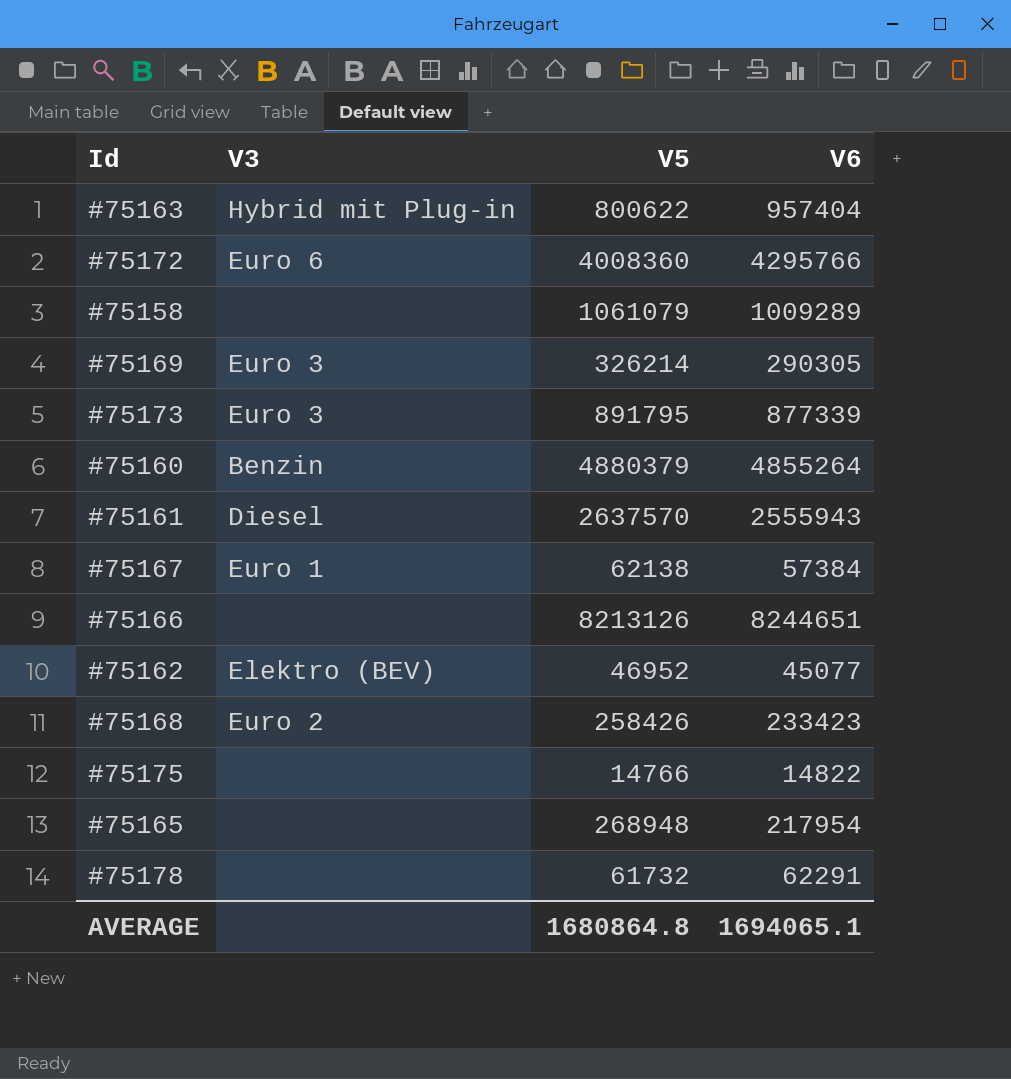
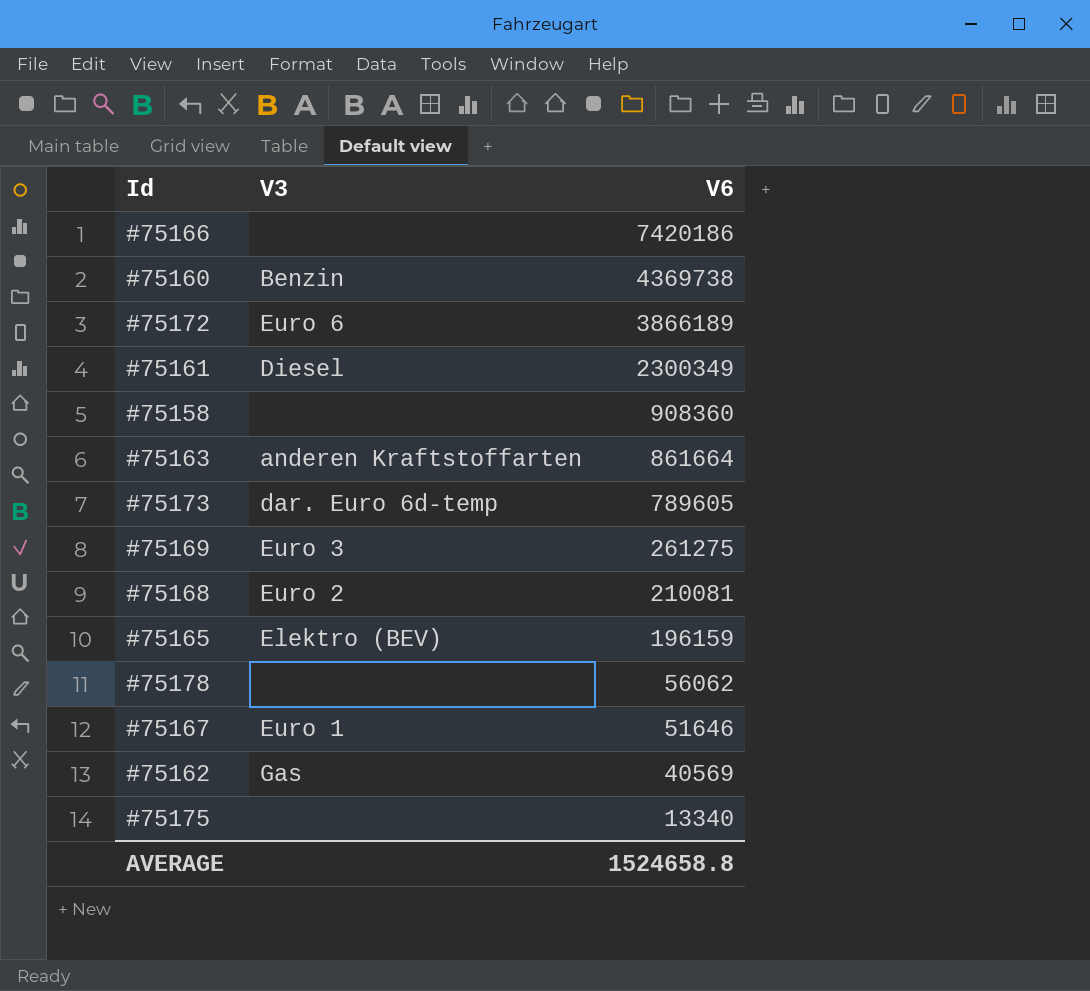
row order: none -> V6 descending
column V5 | position: 3 -> none
#75166 | V6: 8244651 -> 7420186
#75160 | V6: 4855264 -> 4369738
#75172 | V6: 4295766 -> 3866189
#75161 | V6: 2555943 -> 2300349
#75158 | V6: 1009289 -> 908360
#75163 | V3: Hybrid mit Plug-in -> anderen Kraftstoffarten
#75163 | V6: 957404 -> 861664
#75173 | V3: Euro 3 -> dar. Euro 6d-temp
#75173 | V6: 877339 -> 789605
#75169 | V6: 290305 -> 261275
#75168 | V6: 233423 -> 210081
#75165 | V3: none -> Elektro (BEV)
#75165 | V6: 217954 -> 196159
#75178 | V6: 62291 -> 56062
#75167 | V6: 57384 -> 51646
#75162 | V3: Elektro (BEV) -> Gas
#75162 | V6: 45077 -> 40569
#75175 | V6: 14822 -> 13340
AVERAGE | V6: 1694065.1 -> 1524658.8

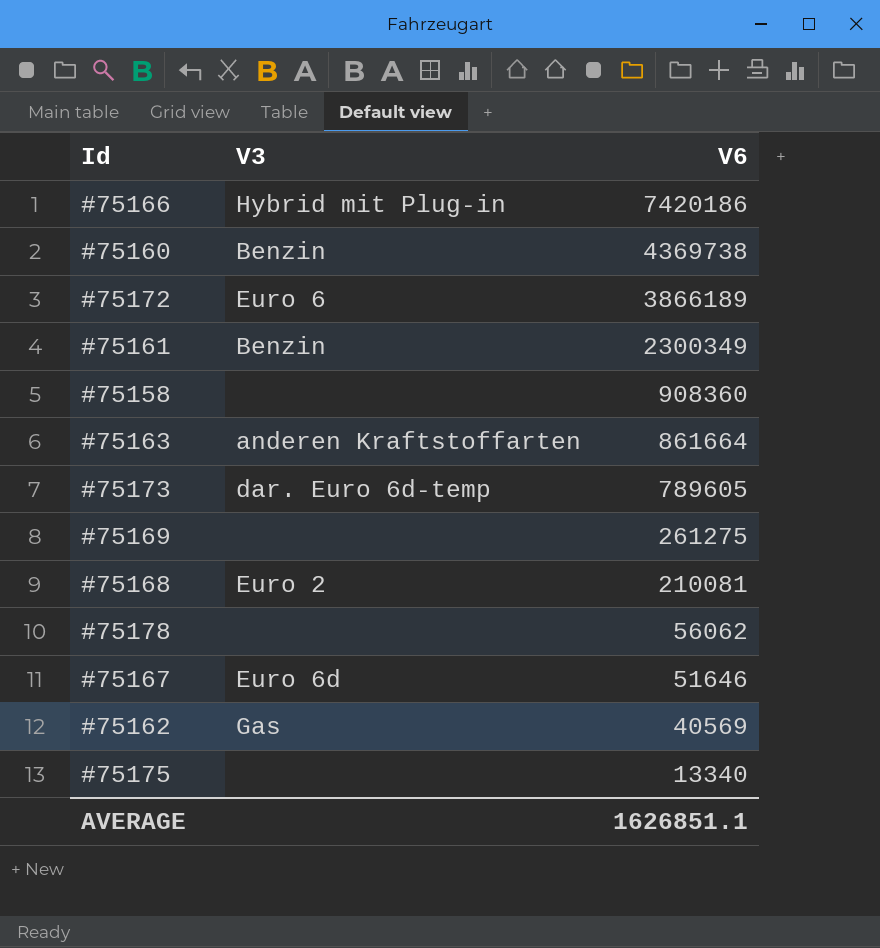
row #75165: Elektro (BEV) | 196159 -> none
#75166 | V3: none -> Hybrid mit Plug-in
#75161 | V3: Diesel -> Benzin
#75169 | V3: Euro 3 -> none
#75167 | V3: Euro 1 -> Euro 6d
AVERAGE | V6: 1524658.8 -> 1626851.1

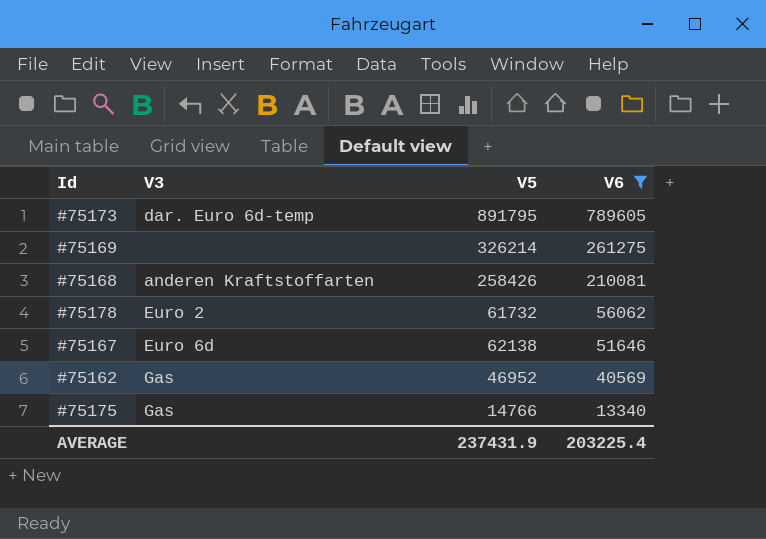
filter: none -> V6 <= 789605
column V5 | position: none -> 3
#75168 | V3: Euro 2 -> anderen Kraftstoffarten
#75178 | V3: none -> Euro 2
#75175 | V3: none -> Gas
AVERAGE | V6: 1626851.1 -> 203225.4

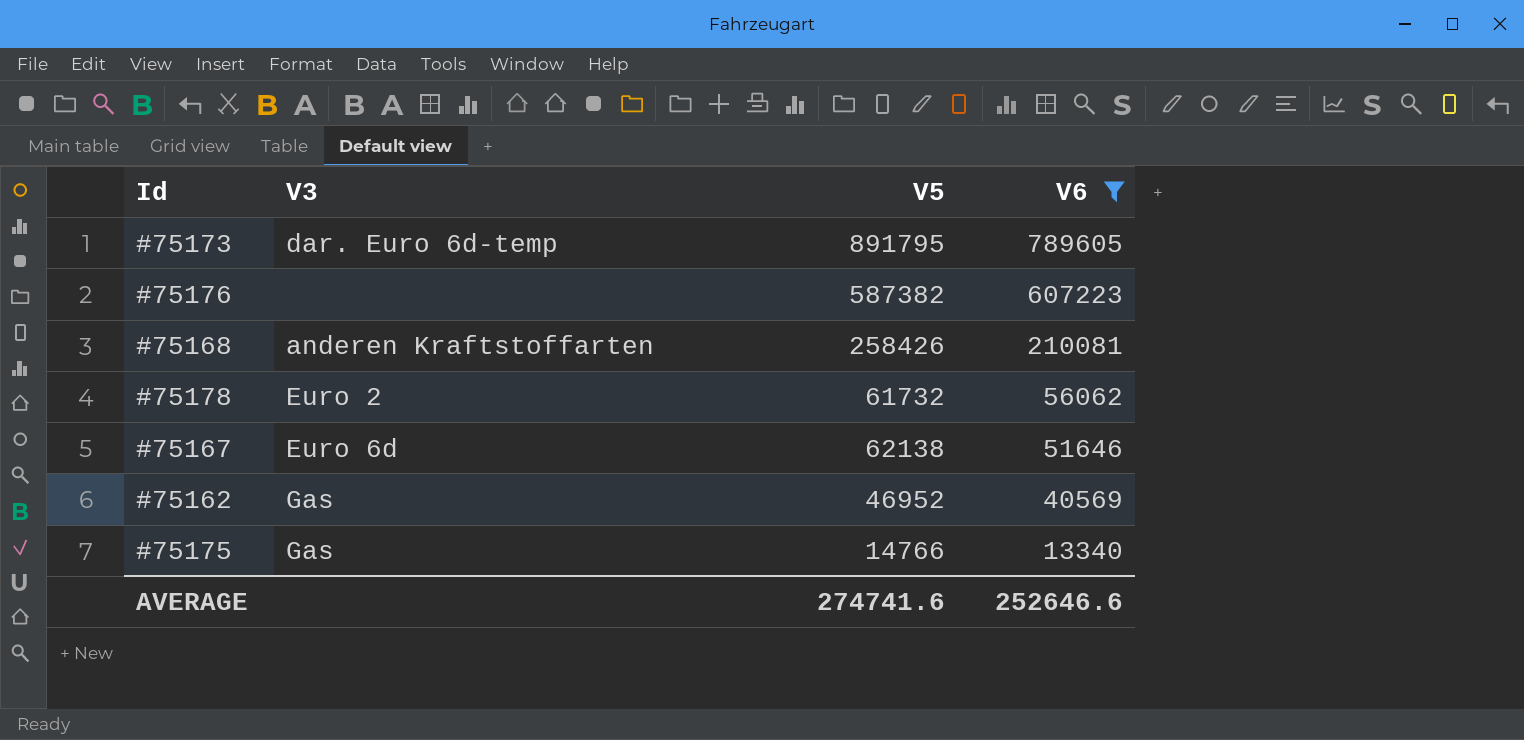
row #75169: none | 326214 | 261275 -> none
row #75176: none -> none | 587382 | 607223
AVERAGE | V5: 237431.9 -> 274741.6
AVERAGE | V6: 203225.4 -> 252646.6

